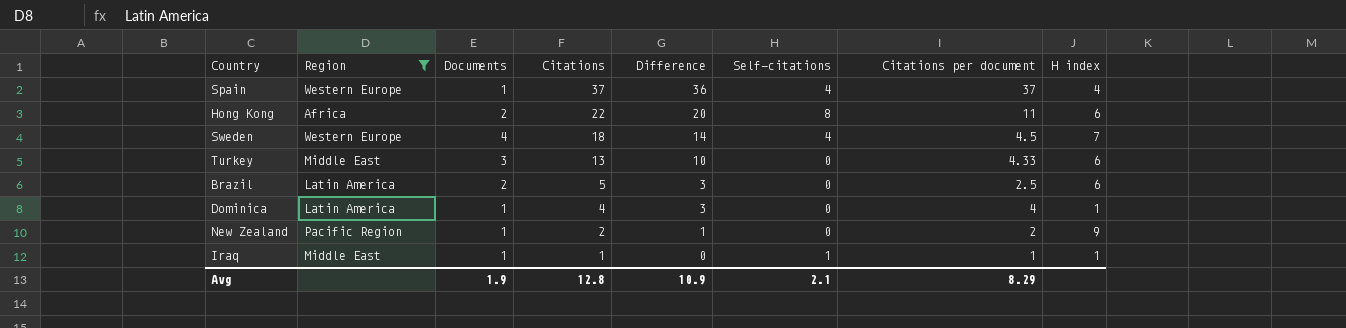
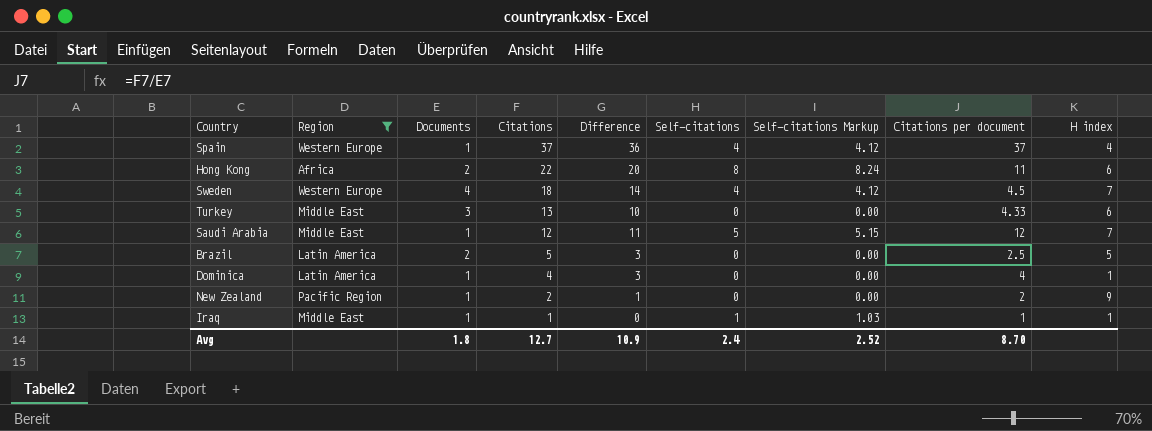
column Self-citations Markup | formula: none -> [Self-citations] * 1.03
row Saudi Arabia: none -> Middle East | 1 | 12 | 11 | 5 | 5.15 | 12 | 7
Brazil | H index: 6 -> 5
Avg | Documents: 1.9 -> 1.8
Avg | Citations: 12.8 -> 12.7
Avg | Self-citations: 2.1 -> 2.4
Avg | Citations per document: 8.29 -> 8.70

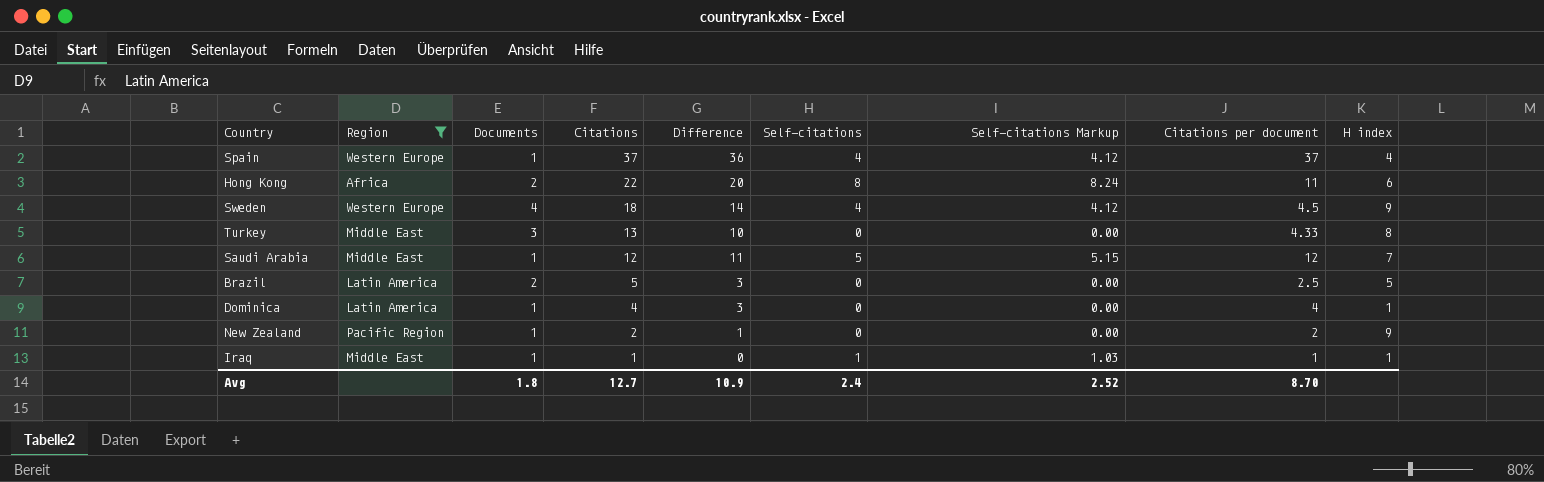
Sweden | H index: 7 -> 9
Turkey | H index: 6 -> 8

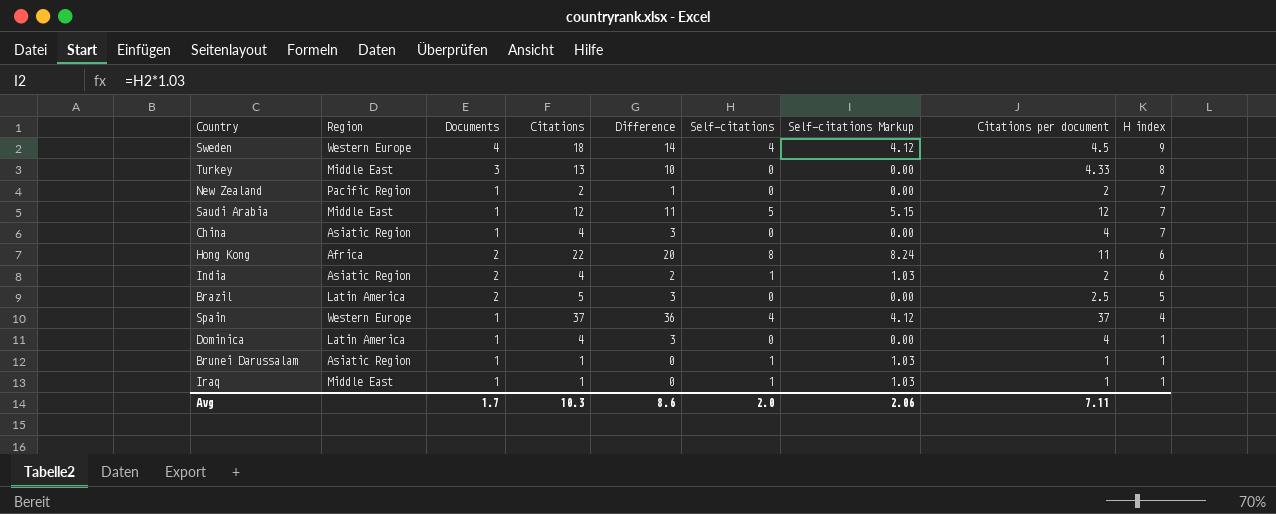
filter: Region != Asiatic Region -> none
row order: Citations descending -> H index descending
New Zealand | H index: 9 -> 7
Avg | Documents: 1.8 -> 1.7
Avg | Citations: 12.7 -> 10.3
Avg | Difference: 10.9 -> 8.6
Avg | Self-citations: 2.4 -> 2.0
Avg | Self-citations Markup: 2.52 -> 2.06
Avg | Citations per document: 8.70 -> 7.11

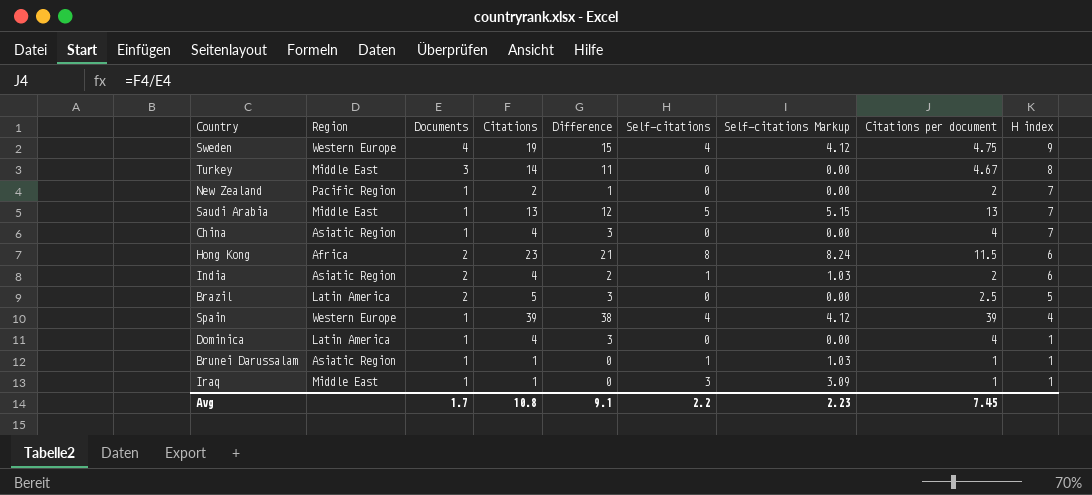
Sweden | Citations: 18 -> 19
Sweden | Difference: 14 -> 15
Sweden | Citations per document: 4.5 -> 4.75
Turkey | Citations: 13 -> 14
Turkey | Difference: 10 -> 11
Turkey | Citations per document: 4.33 -> 4.67
Saudi Arabia | Citations: 12 -> 13
Saudi Arabia | Difference: 11 -> 12
Saudi Arabia | Citations per document: 12 -> 13
Hong Kong | Citations: 22 -> 23
Hong Kong | Difference: 20 -> 21
Hong Kong | Citations per document: 11 -> 11.5
Spain | Citations: 37 -> 39
Spain | Difference: 36 -> 38
Spain | Citations per document: 37 -> 39
Iraq | Self-citations: 1 -> 3
Iraq | Self-citations Markup: 1.03 -> 3.09
Avg | Citations: 10.3 -> 10.8
Avg | Difference: 8.6 -> 9.1
Avg | Self-citations: 2.0 -> 2.2
Avg | Self-citations Markup: 2.06 -> 2.23
Avg | Citations per document: 7.11 -> 7.45

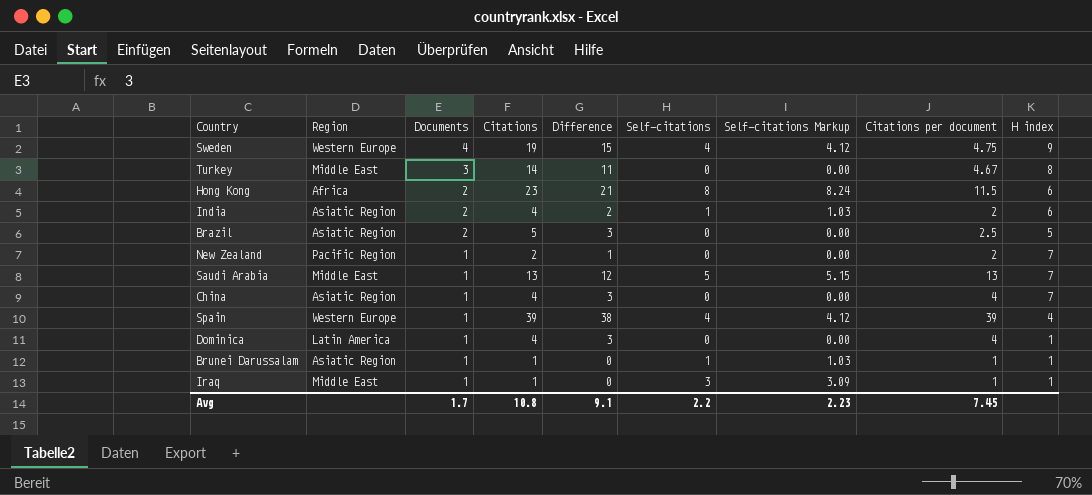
row order: H index descending -> Documents descending
Brazil | Region: Latin America -> Asiatic Region

